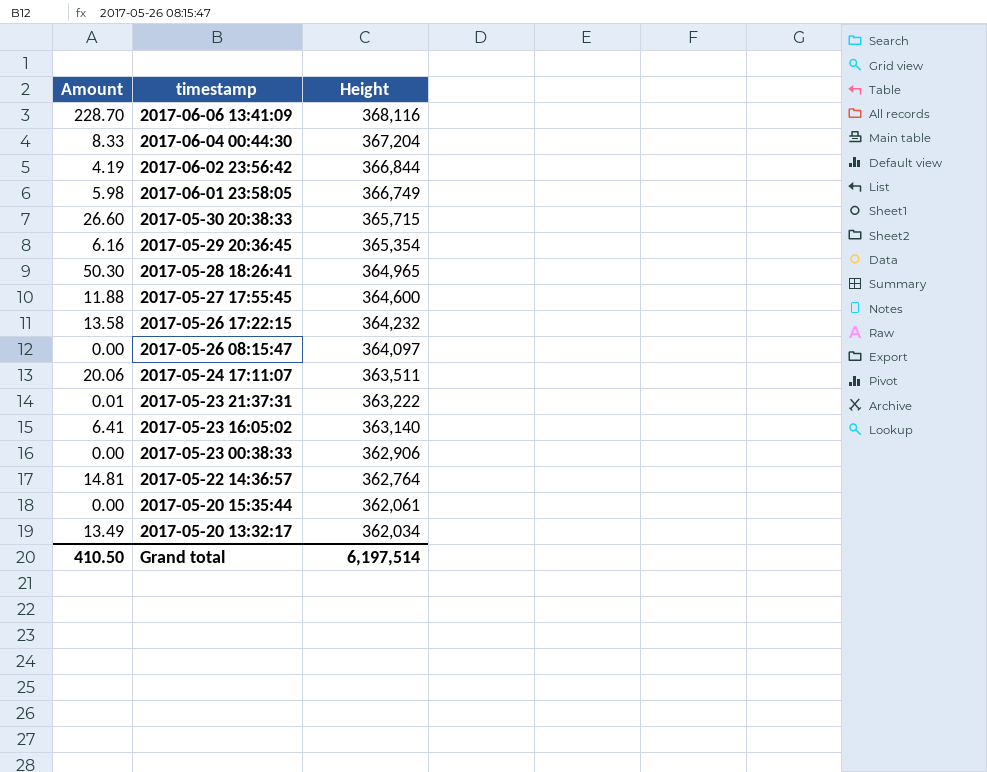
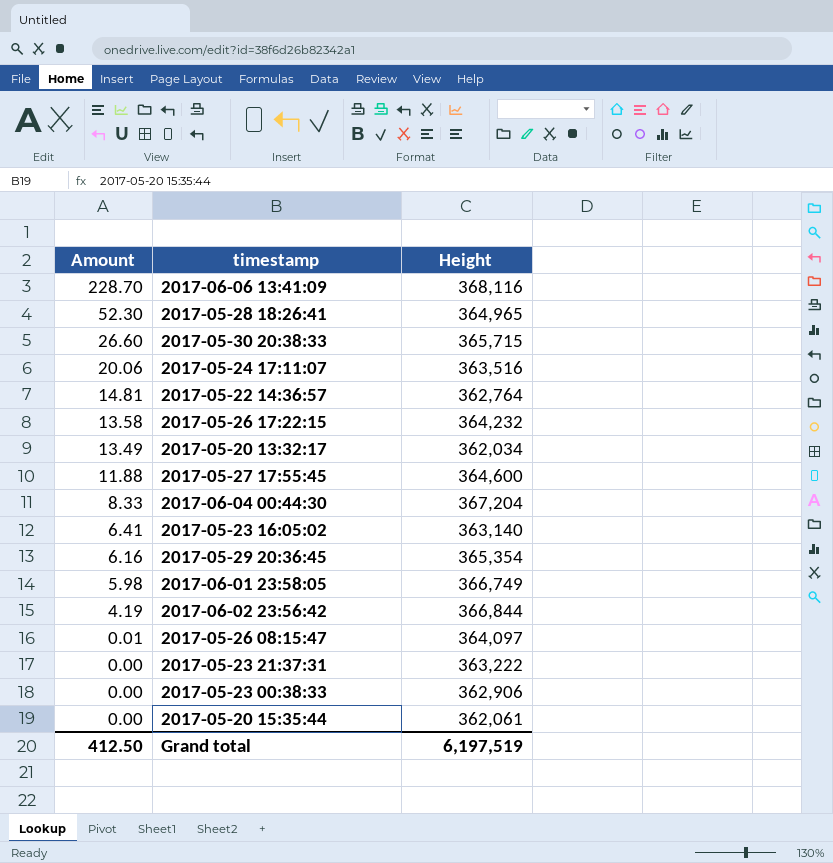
row order: timestamp descending -> Amount descending
2017-05-28 18:26:41 | Amount: 50.30 -> 52.30
2017-05-24 17:11:07 | Height: 363,511 -> 363,516
2017-05-26 08:15:47 | Amount: 0.00 -> 0.01
2017-05-23 21:37:31 | Amount: 0.01 -> 0.00
Grand total | Amount: 410.50 -> 412.50
Grand total | Height: 6,197,514 -> 6,197,519

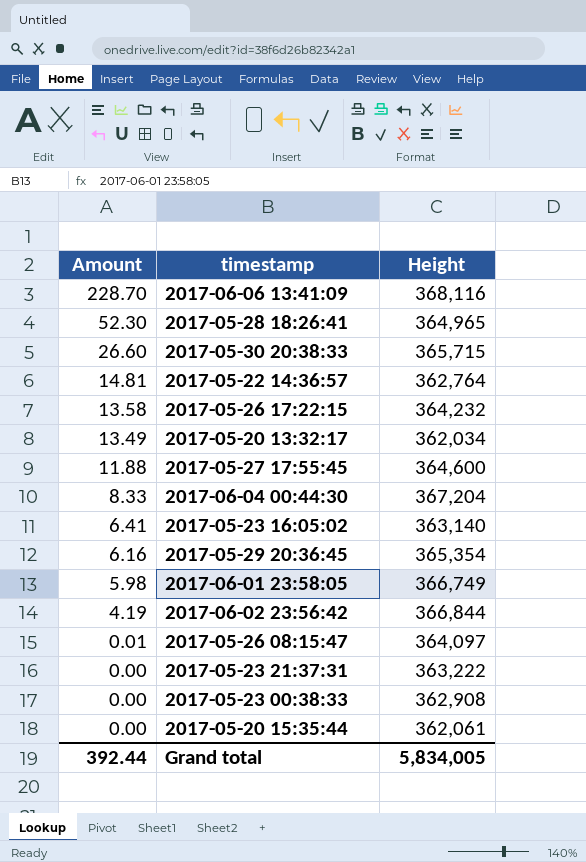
row 2017-05-24 17:11:07: 20.06 | 363,516 -> none
2017-05-23 00:38:33 | Height: 362,906 -> 362,908
Grand total | Amount: 412.50 -> 392.44
Grand total | Height: 6,197,519 -> 5,834,005

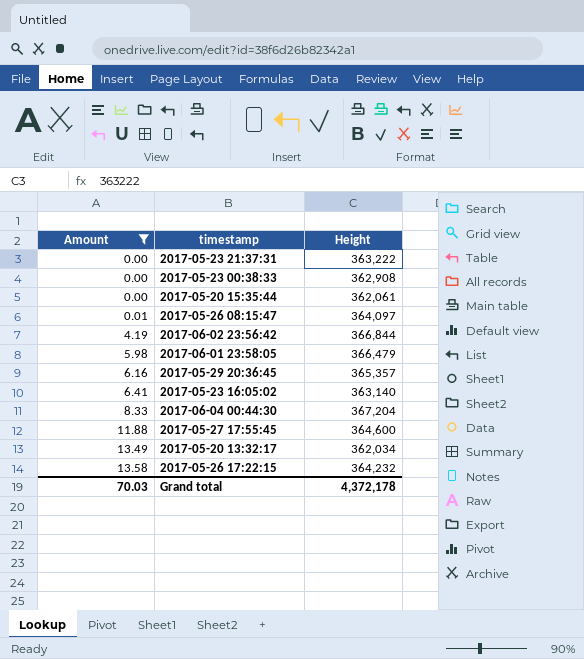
filter: none -> Amount <= 13.58
row order: Amount descending -> Amount ascending
2017-06-01 23:58:05 | Height: 366,749 -> 366,479
2017-05-29 20:36:45 | Height: 365,354 -> 365,357
Grand total | Amount: 392.44 -> 70.03
Grand total | Height: 5,834,005 -> 4,372,178

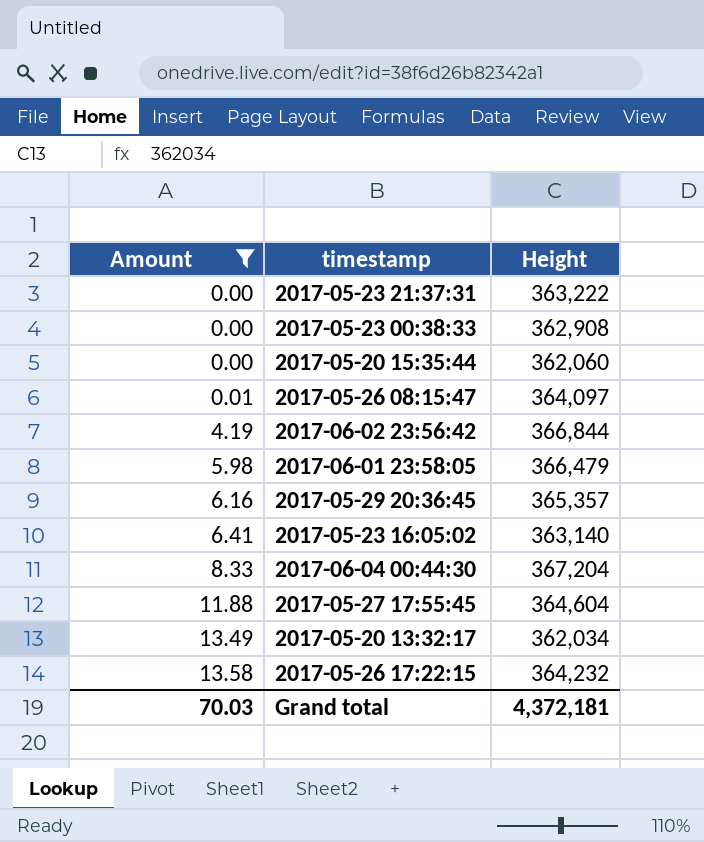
2017-05-20 15:35:44 | Height: 362,061 -> 362,060
2017-05-27 17:55:45 | Height: 364,600 -> 364,604
Grand total | Height: 4,372,178 -> 4,372,181

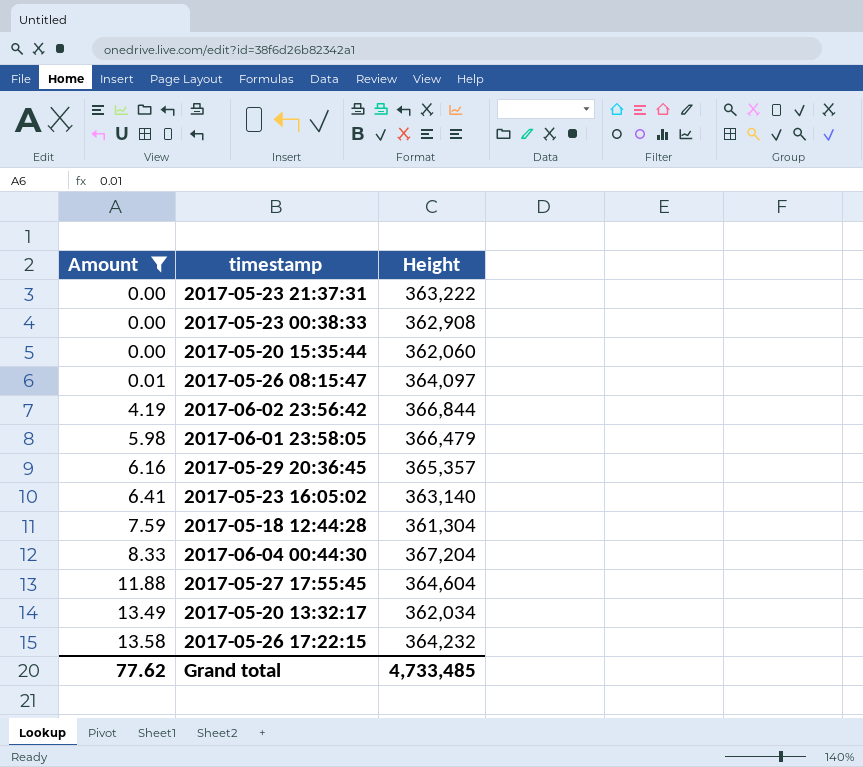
row 2017-05-18 12:44:28: none -> 7.59 | 361,304
Grand total | Amount: 70.03 -> 77.62
Grand total | Height: 4,372,181 -> 4,733,485

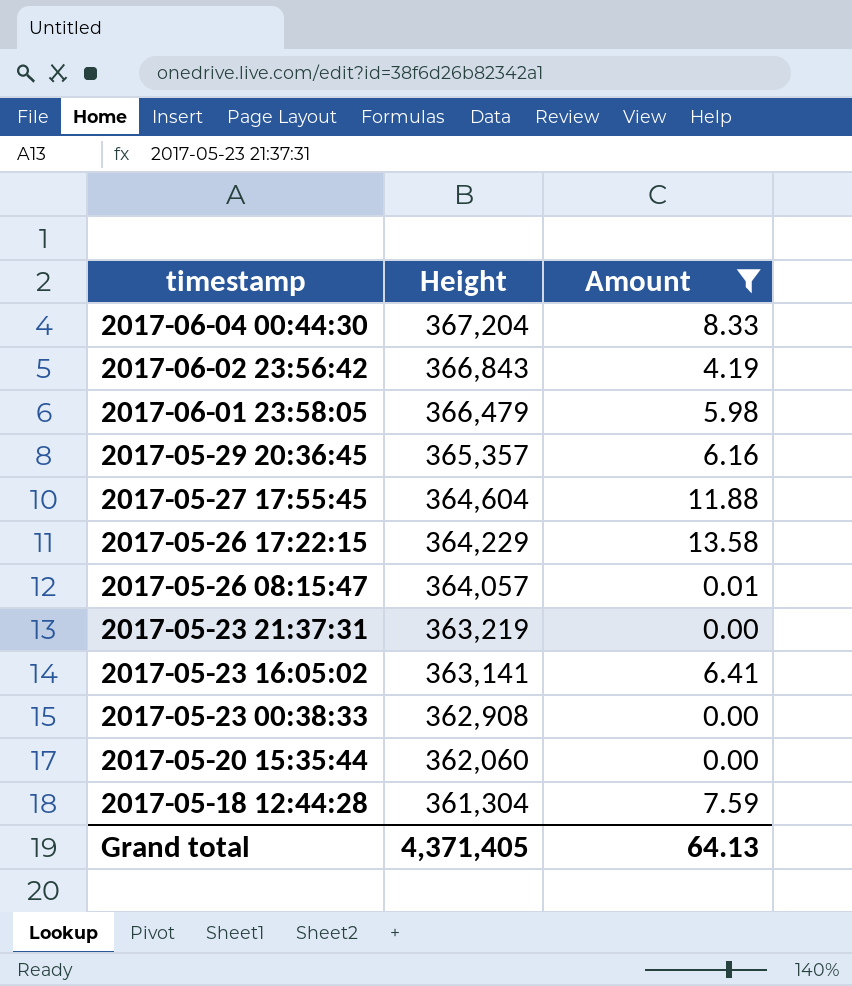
row order: Amount ascending -> timestamp descending
column Amount | position: 1 -> 3
row 2017-05-20 13:32:17: 13.49 | 362,034 -> none
2017-06-02 23:56:42 | Height: 366,844 -> 366,843
2017-05-26 17:22:15 | Height: 364,232 -> 364,229
2017-05-26 08:15:47 | Height: 364,097 -> 364,057
2017-05-23 21:37:31 | Height: 363,222 -> 363,219
2017-05-23 16:05:02 | Height: 363,140 -> 363,141
Grand total | Height: 4,733,485 -> 4,371,405
Grand total | Amount: 77.62 -> 64.13

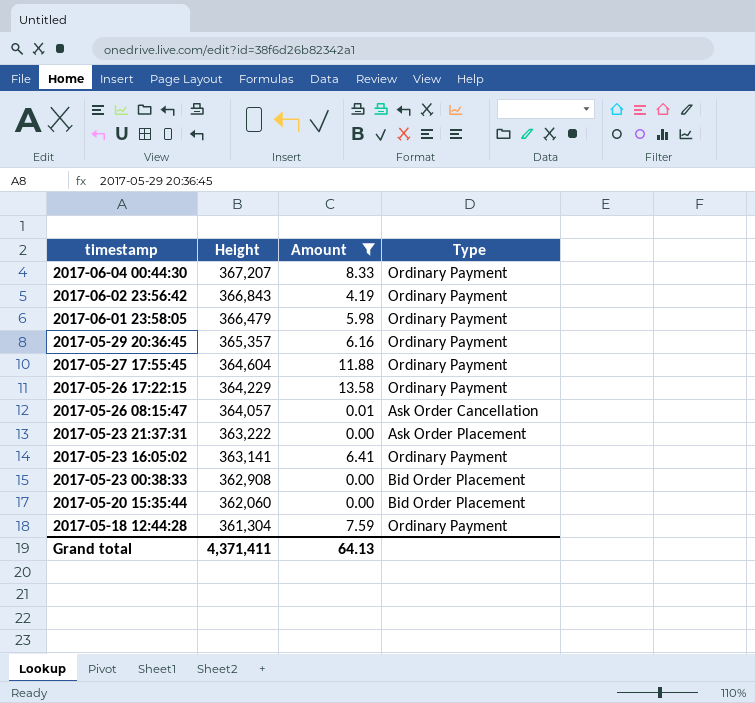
column Type | position: none -> 4
2017-06-04 00:44:30 | Height: 367,204 -> 367,207
2017-05-23 21:37:31 | Height: 363,219 -> 363,222
Grand total | Height: 4,371,405 -> 4,371,411

